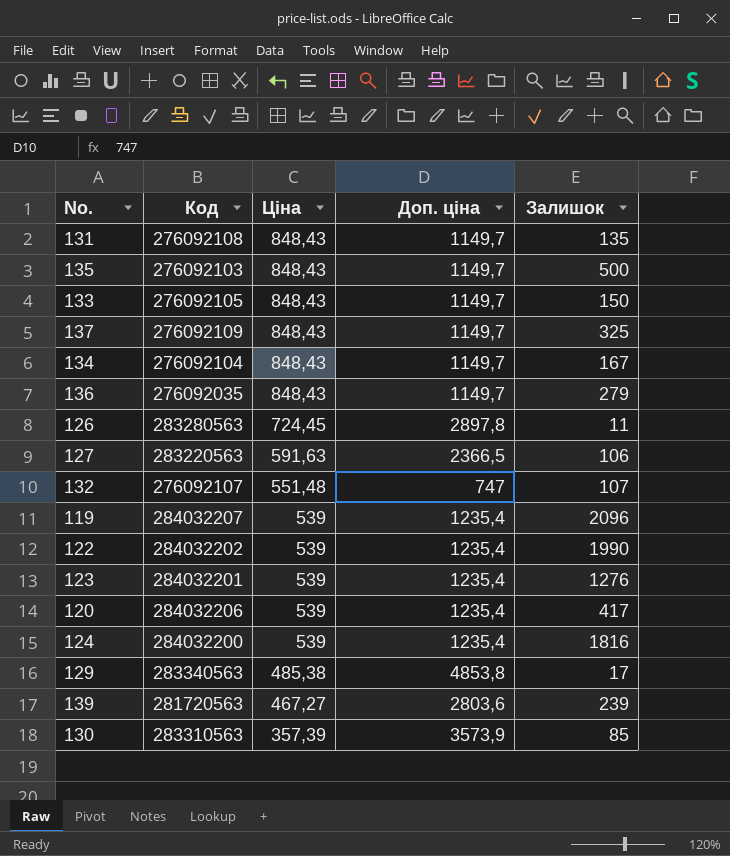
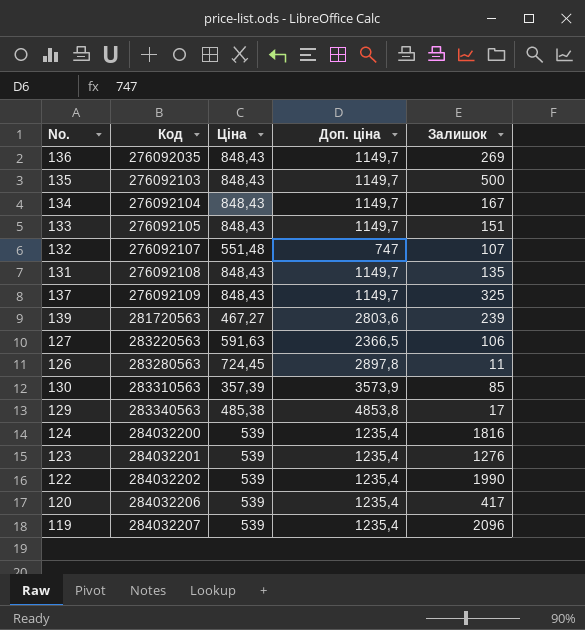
row order: Ціна descending -> Код ascending
136 | Залишок: 279 -> 269
133 | Залишок: 150 -> 151

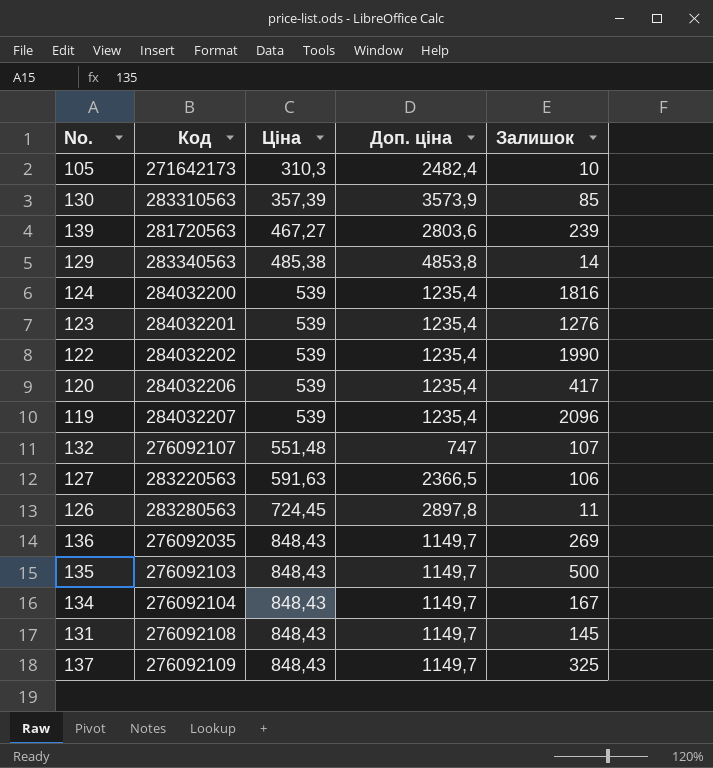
row order: Код ascending -> Ціна ascending
row 133: 276092105 | 848,43 | 1149,7 | 151 -> none
row 105: none -> 271642173 | 310,3 | 2482,4 | 10
129 | Залишок: 17 -> 14
131 | Залишок: 135 -> 145

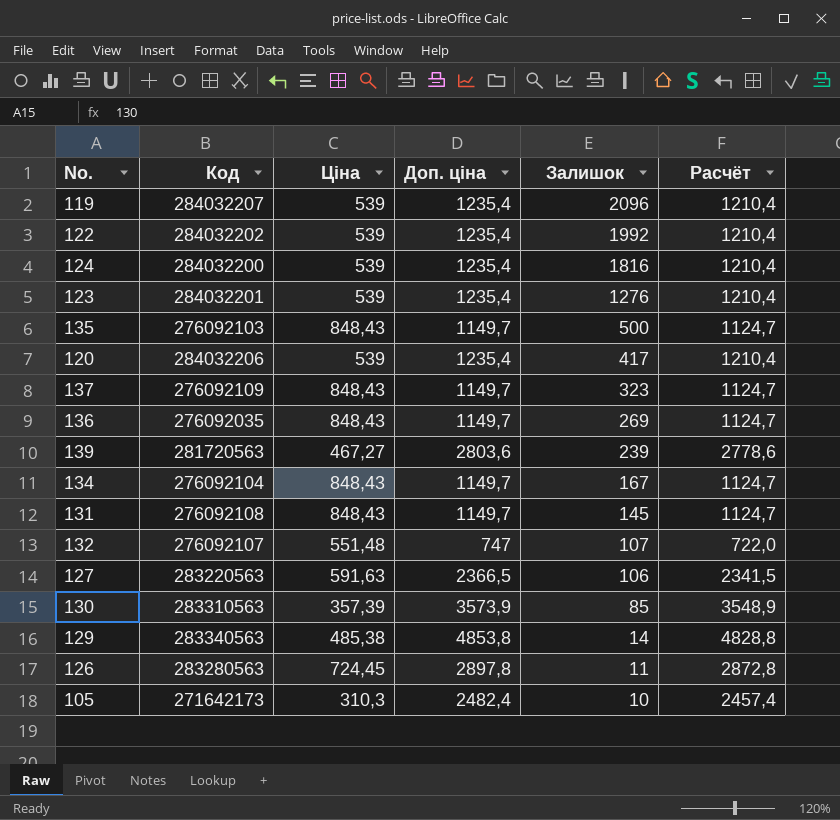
row order: Ціна ascending -> Залишок descending
column Расчёт | formula: none -> [Доп. ціна] - 25
122 | Залишок: 1990 -> 1992
137 | Залишок: 325 -> 323

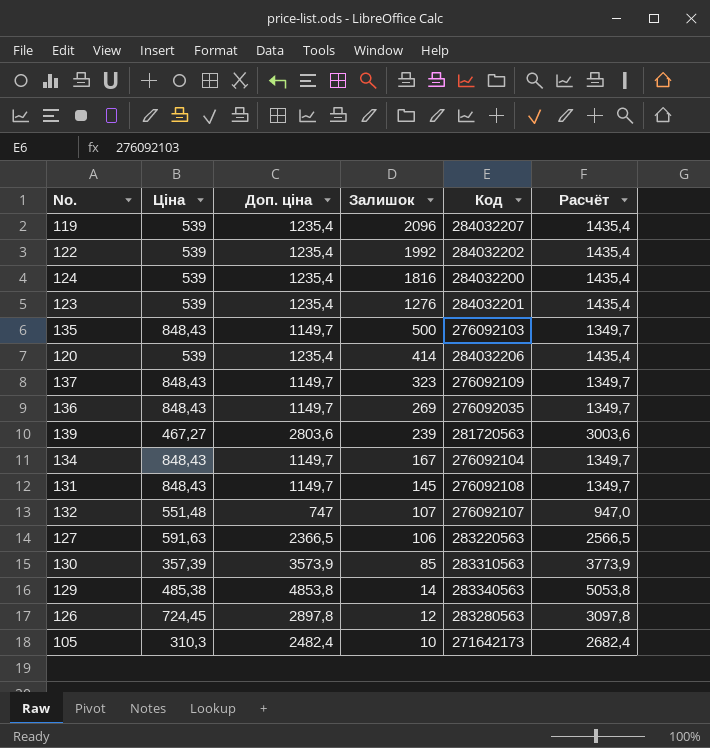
column Код | position: 2 -> 5
column Расчёт | formula: [Доп. ціна] - 25 -> [Доп. ціна] + 200
120 | Залишок: 417 -> 414
126 | Залишок: 11 -> 12

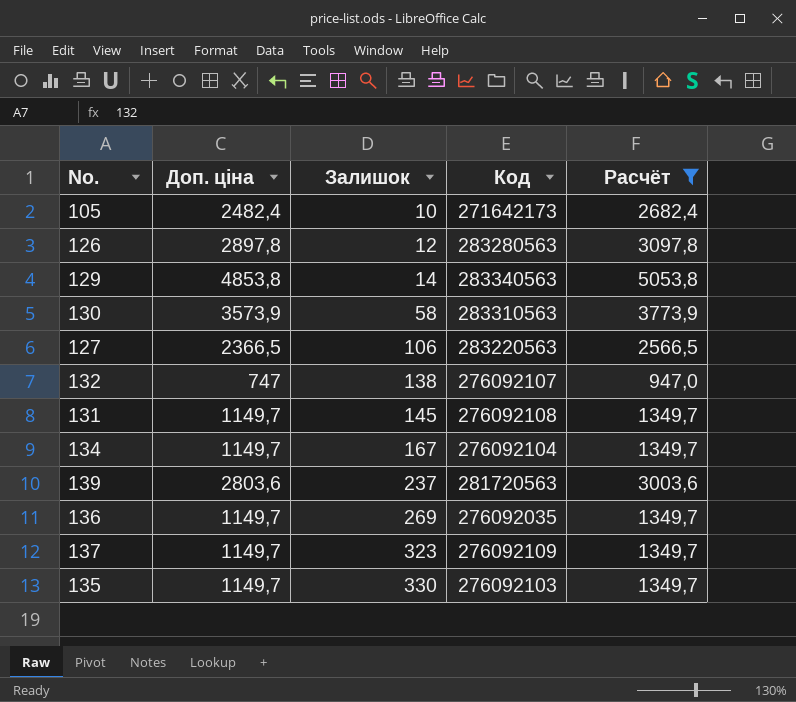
filter: none -> Расчёт != 1435,4
row order: Залишок descending -> Залишок ascending
column Ціна | position: 2 -> none
130 | Залишок: 85 -> 58
132 | Залишок: 107 -> 138
139 | Залишок: 239 -> 237
135 | Залишок: 500 -> 330

